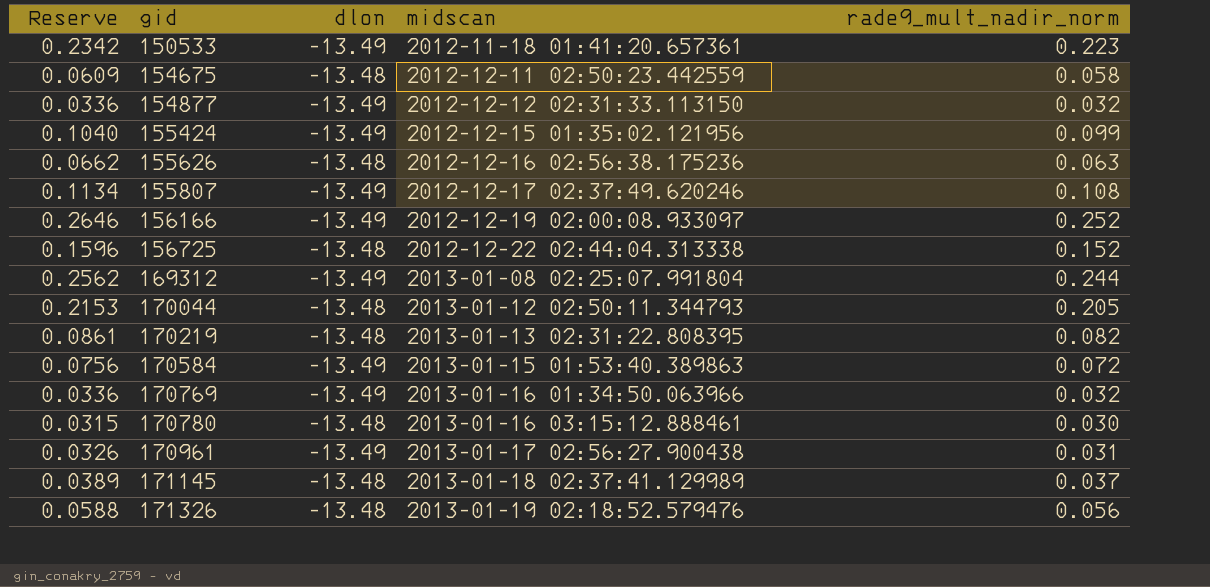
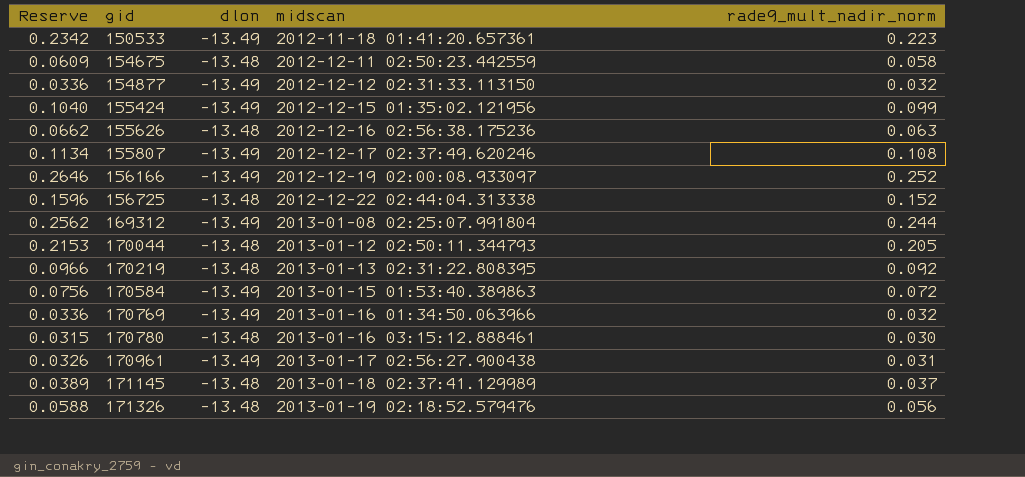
170219 | Reserve: 0.0861 -> 0.0966
170219 | rade9_mult_nadir_norm: 0.082 -> 0.092

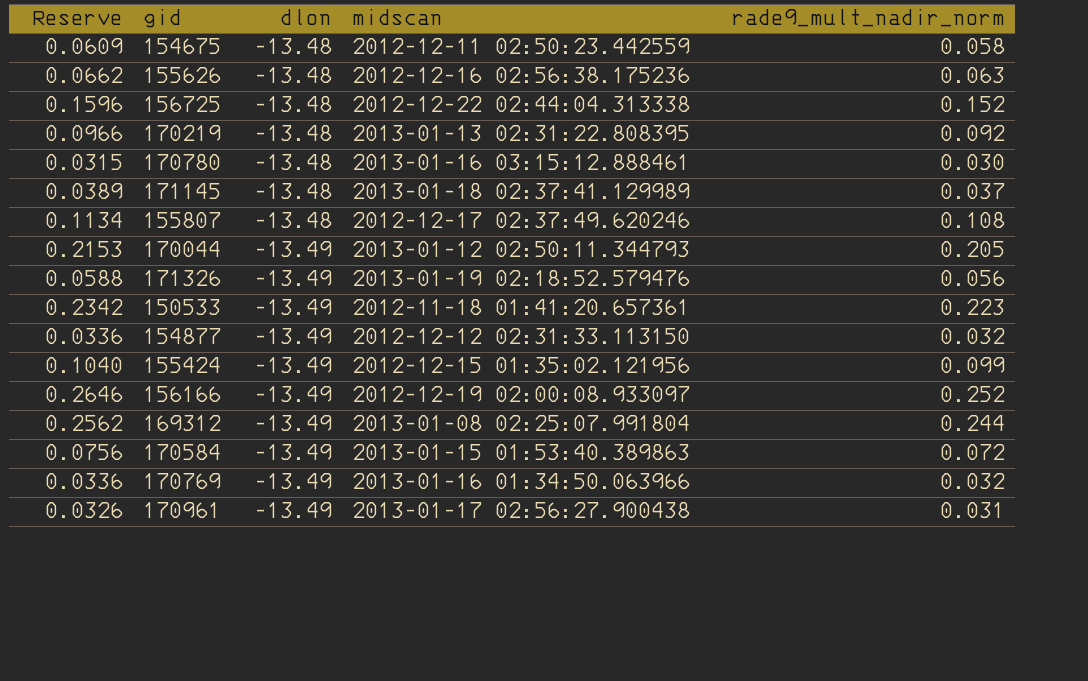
row order: gid ascending -> dlon descending
155807 | dlon: -13.49 -> -13.48
170044 | dlon: -13.48 -> -13.49
171326 | dlon: -13.48 -> -13.49

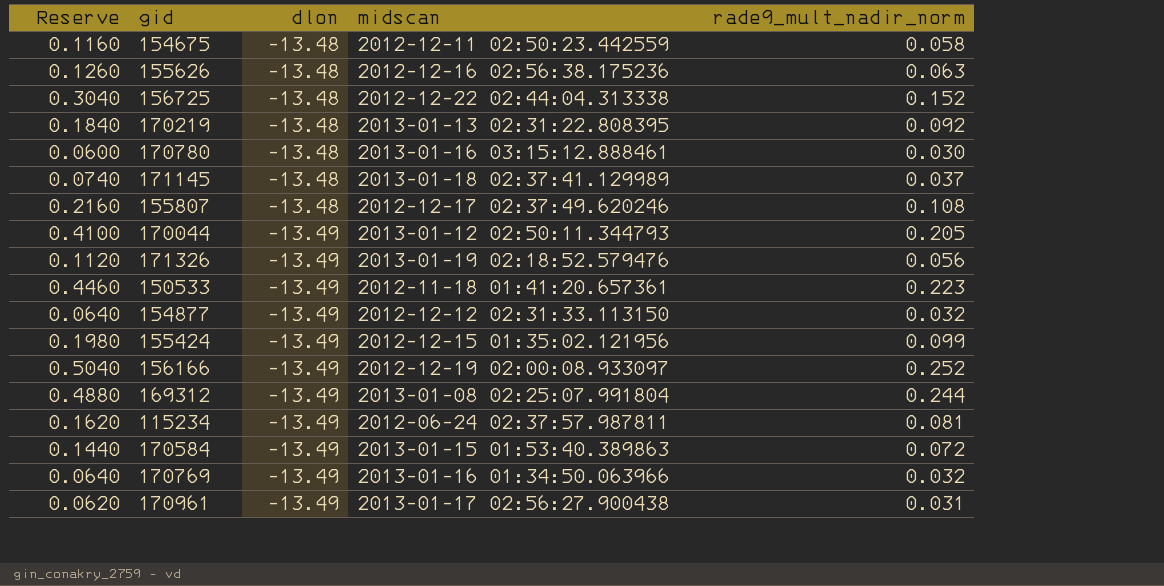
column Reserve | formula: [rade9_mult_nadir_norm] * 1.05 -> [rade9_mult_nadir_norm] * 2
row 115234: none -> 0.1620 | -13.49 | 2012-06-24 02:37:57.987811 | 0.081

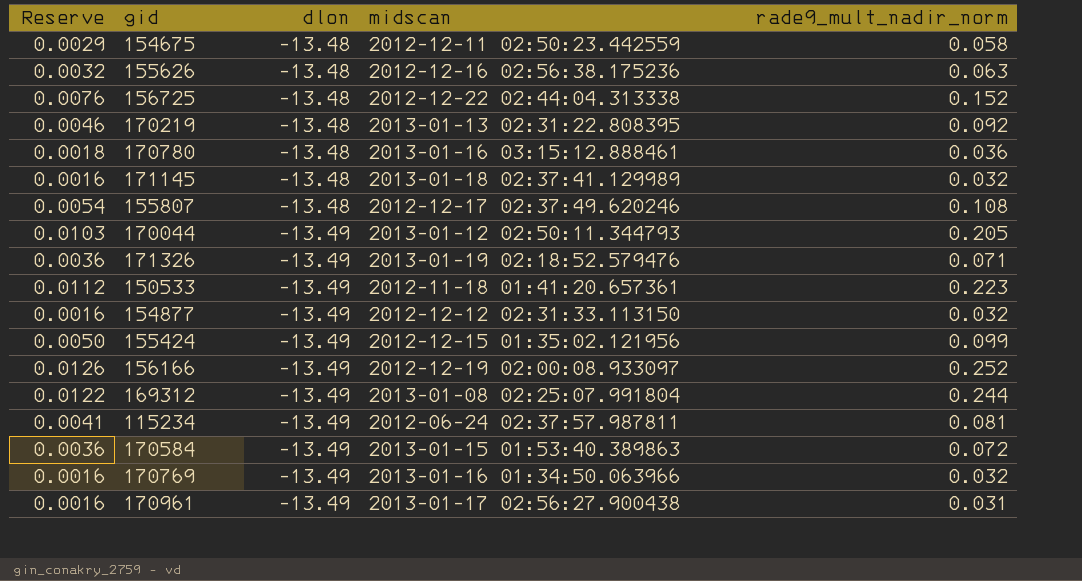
column Reserve | formula: [rade9_mult_nadir_norm] * 2 -> [rade9_mult_nadir_norm] * 0.05
170780 | rade9_mult_nadir_norm: 0.030 -> 0.036
171145 | rade9_mult_nadir_norm: 0.037 -> 0.032
171326 | rade9_mult_nadir_norm: 0.056 -> 0.071

